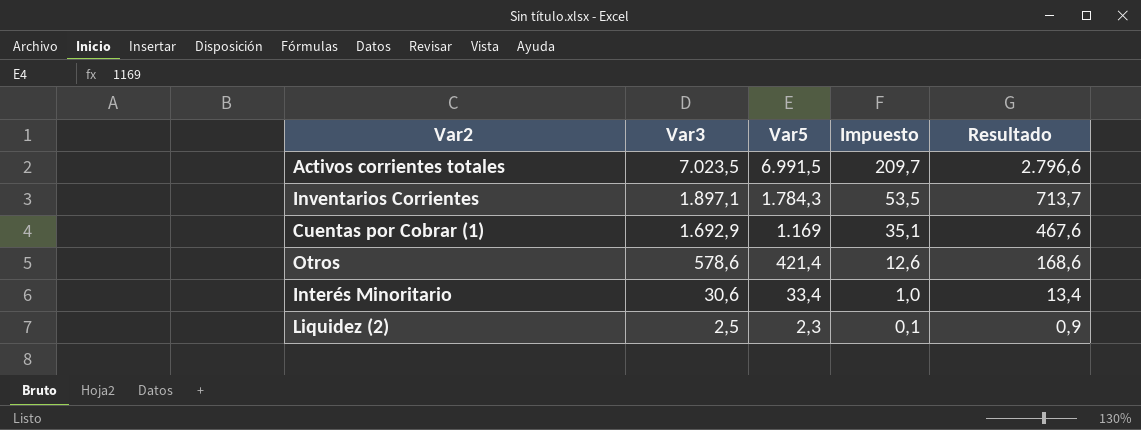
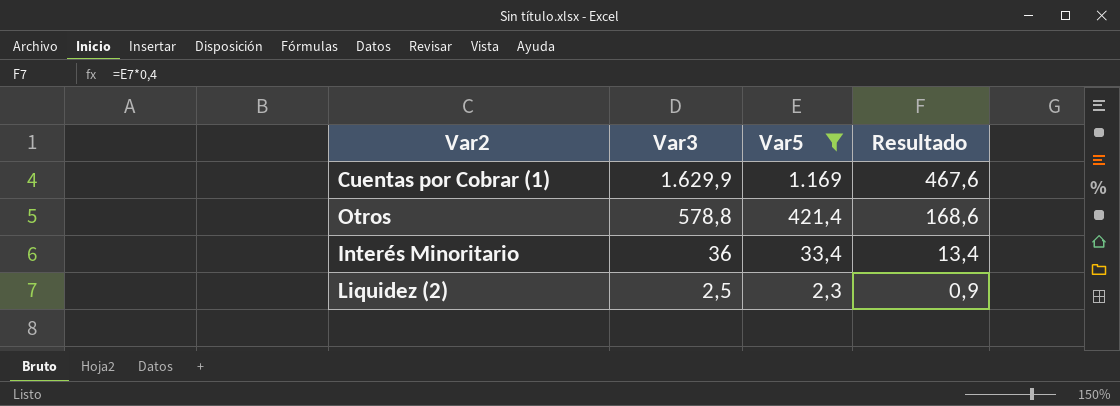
filter: none -> Var5 <= 1.169
column Impuesto | formula: [Var5] * 0,03 -> none
Cuentas por Cobrar (1) | Var3: 1.692,9 -> 1.629,9
Otros | Var3: 578,6 -> 578,8
Interés Minoritario | Var3: 30,6 -> 36

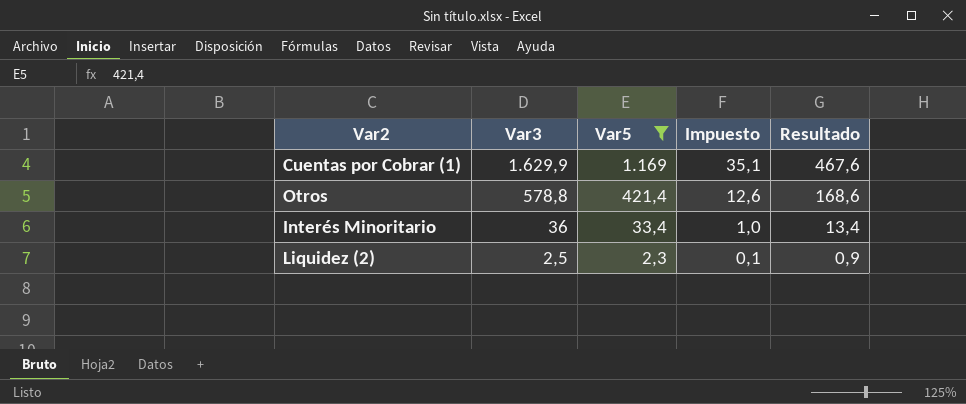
column Impuesto | formula: none -> [Var5] * 0,03

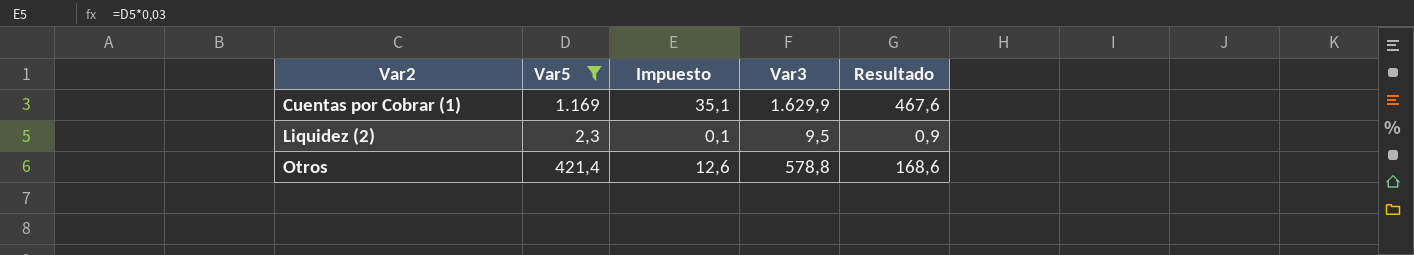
row order: Var3 descending -> Var2 ascending
column Var3 | position: 2 -> 4
row Interés Minoritario: 36 | 33,4 | 1,0 | 13,4 -> none
Liquidez (2) | Var3: 2,5 -> 9,5

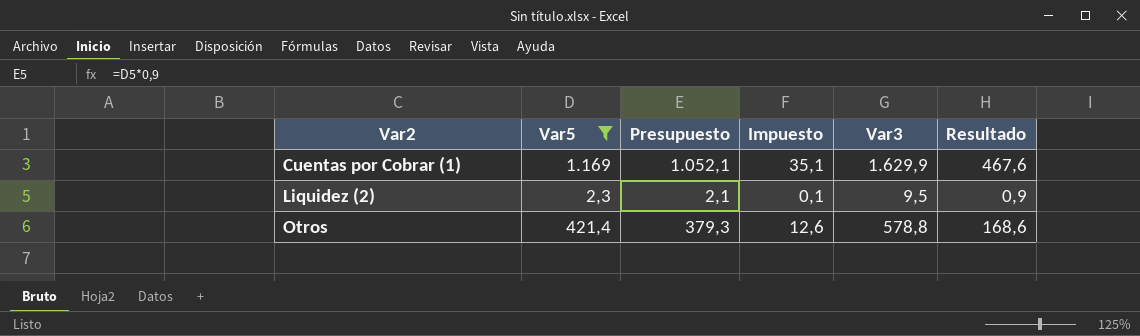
column Presupuesto | formula: none -> [Var5] * 0,9

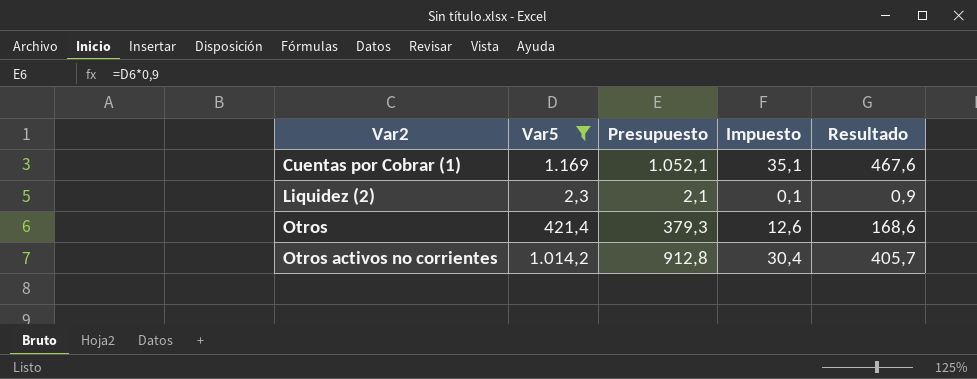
column Var3 | position: 5 -> none
row Otros activos no corrientes: none -> 1.014,2 | 912,8 | 30,4 | 405,7

